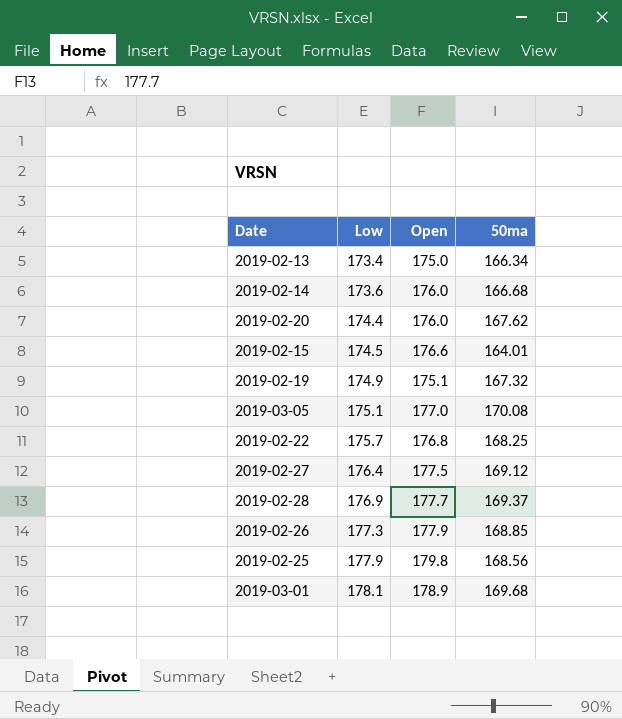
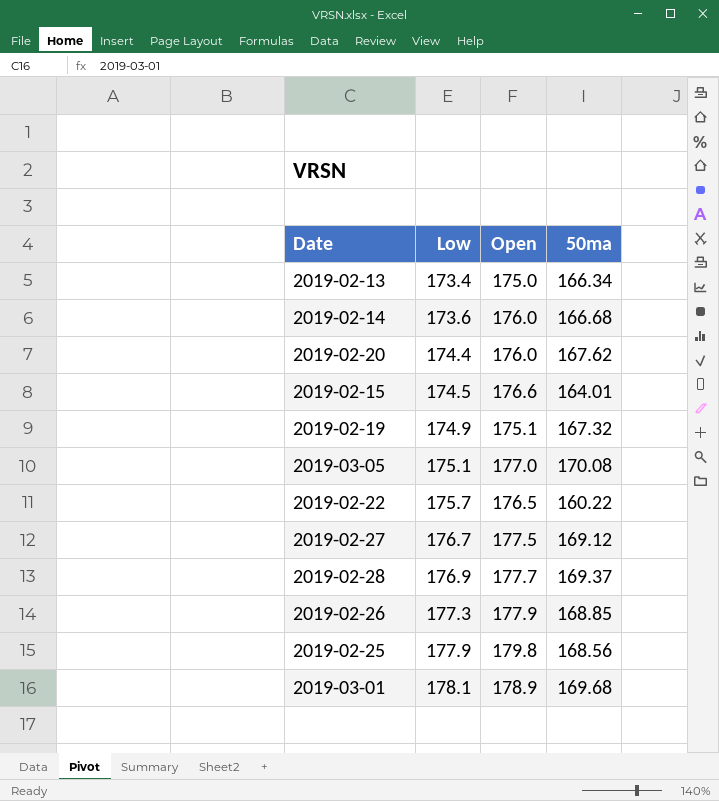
2019-02-22 | Open: 176.8 -> 176.5
2019-02-22 | 50ma: 168.25 -> 160.22
2019-02-27 | Low: 176.4 -> 176.7

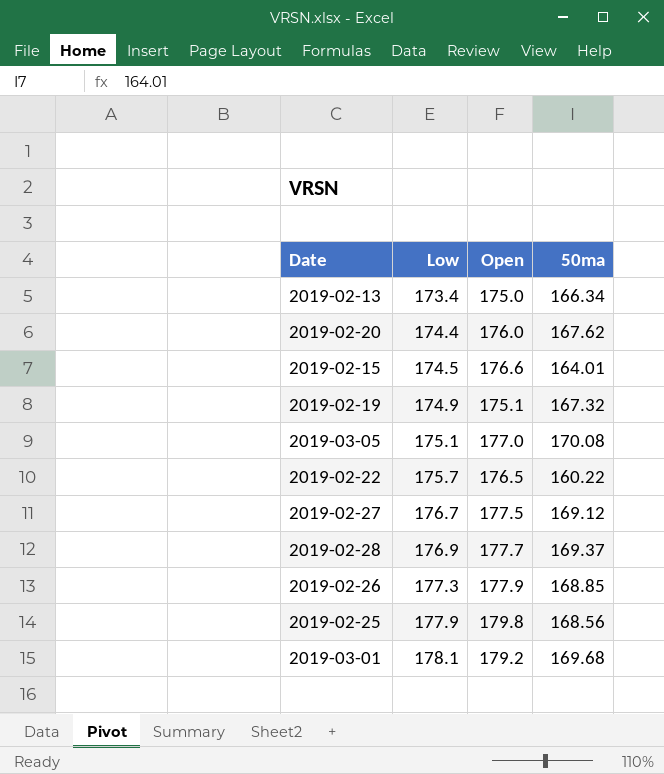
row 2019-02-14: 173.6 | 176.0 | 166.68 -> none
2019-03-01 | Open: 178.9 -> 179.2

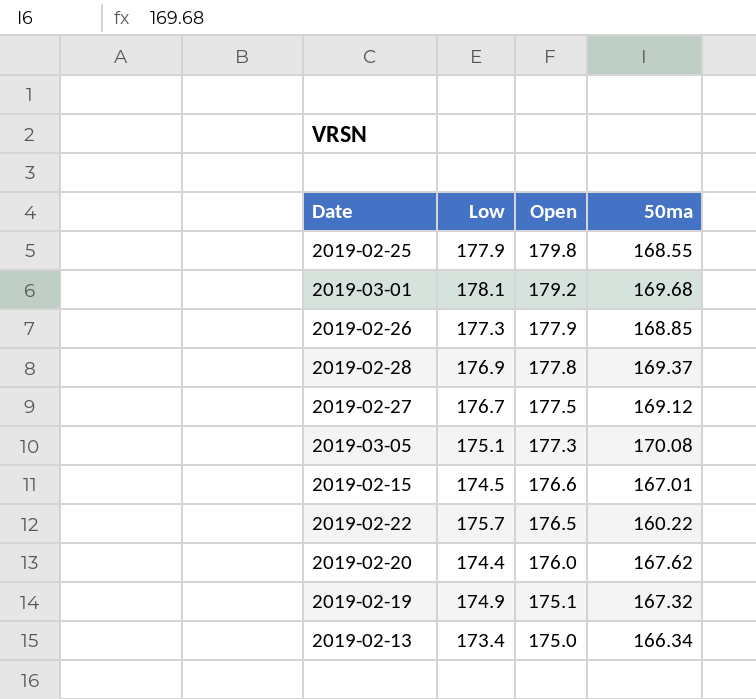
row order: Low ascending -> Open descending
2019-02-25 | 50ma: 168.56 -> 168.55
2019-02-28 | Open: 177.7 -> 177.8
2019-03-05 | Open: 177.0 -> 177.3
2019-02-15 | 50ma: 164.01 -> 167.01

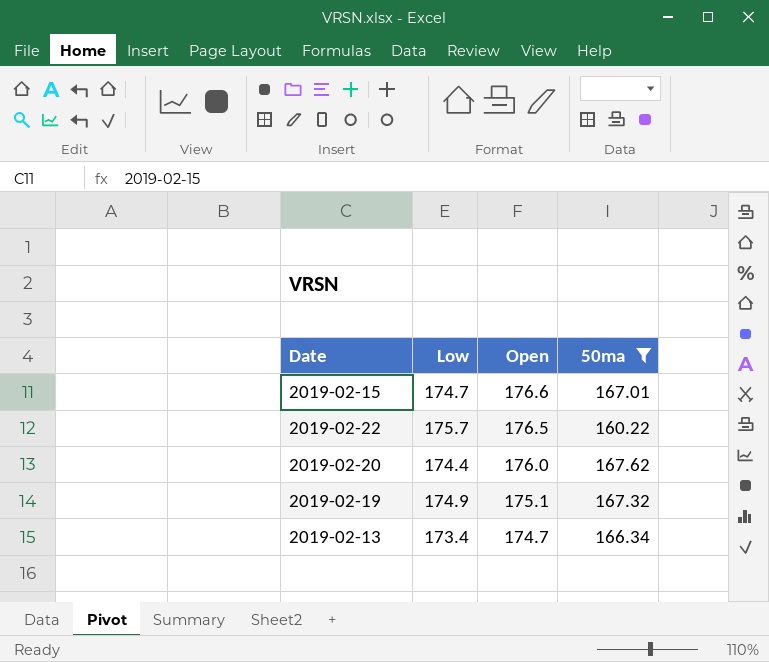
filter: none -> 50ma <= 167.62
2019-02-15 | Low: 174.5 -> 174.7
2019-02-13 | Open: 175.0 -> 174.7

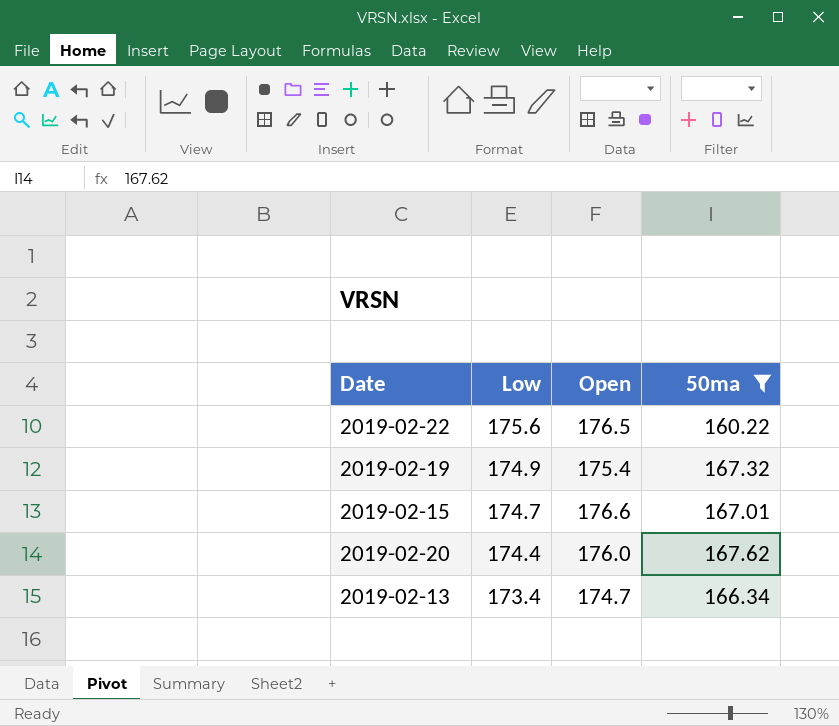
row order: Open descending -> Low descending
2019-02-22 | Low: 175.7 -> 175.6
2019-02-19 | Open: 175.1 -> 175.4

